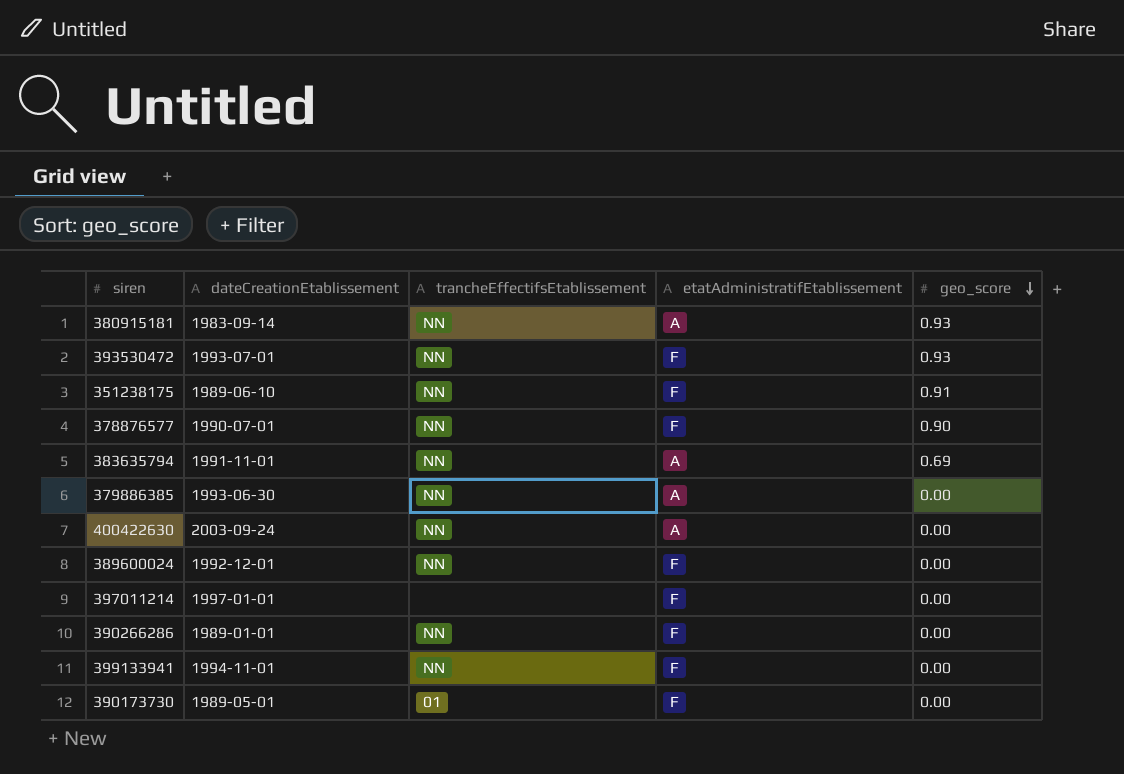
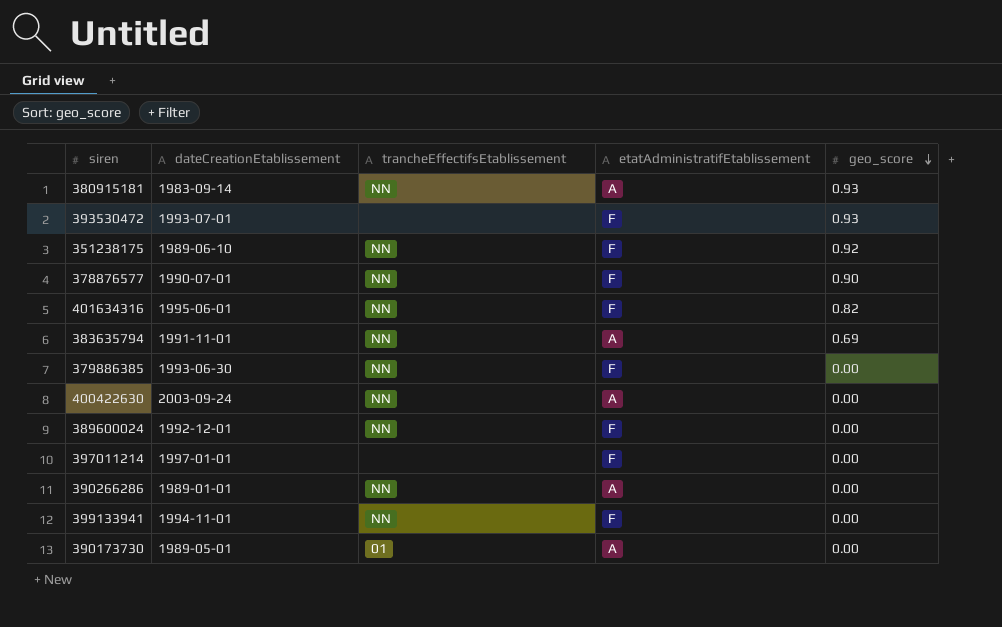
393530472 | trancheEffectifsEtablissement: NN -> none
351238175 | geo_score: 0.91 -> 0.92
row 401634316: none -> 1995-06-01 | NN | F | 0.82
379886385 | etatAdministratifEtablissement: A -> F
390266286 | etatAdministratifEtablissement: F -> A
390173730 | etatAdministratifEtablissement: F -> A

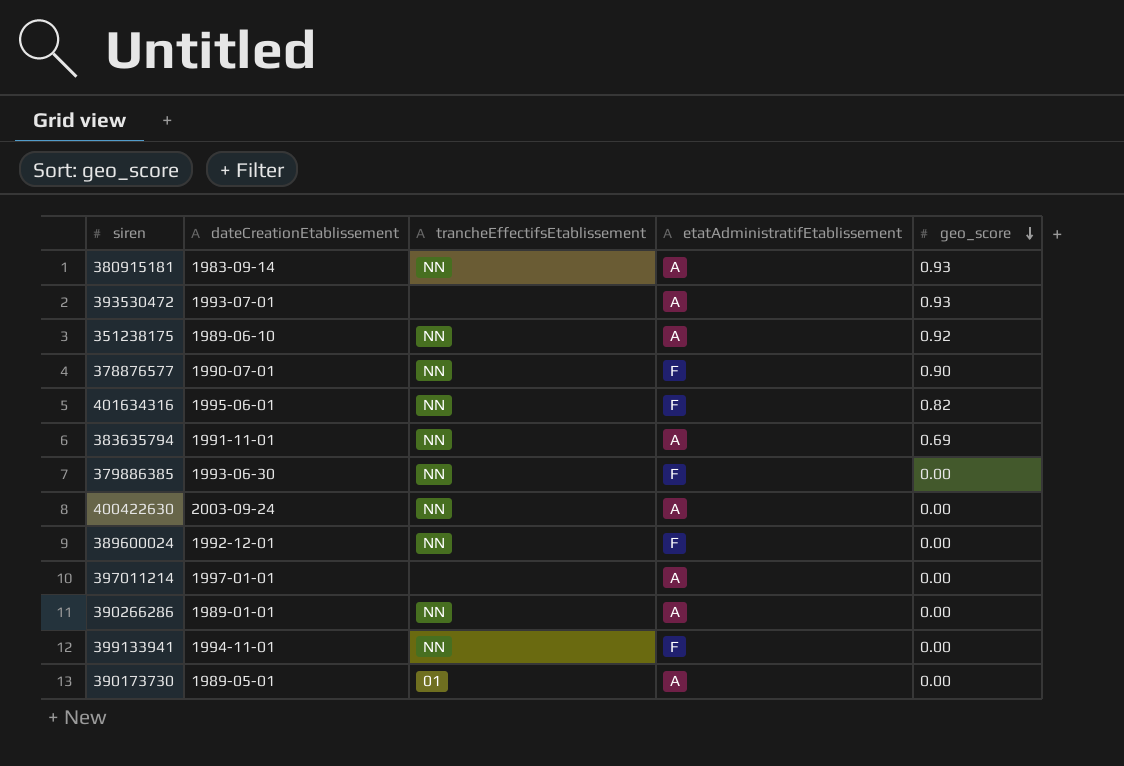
393530472 | etatAdministratifEtablissement: F -> A
351238175 | etatAdministratifEtablissement: F -> A
397011214 | etatAdministratifEtablissement: F -> A

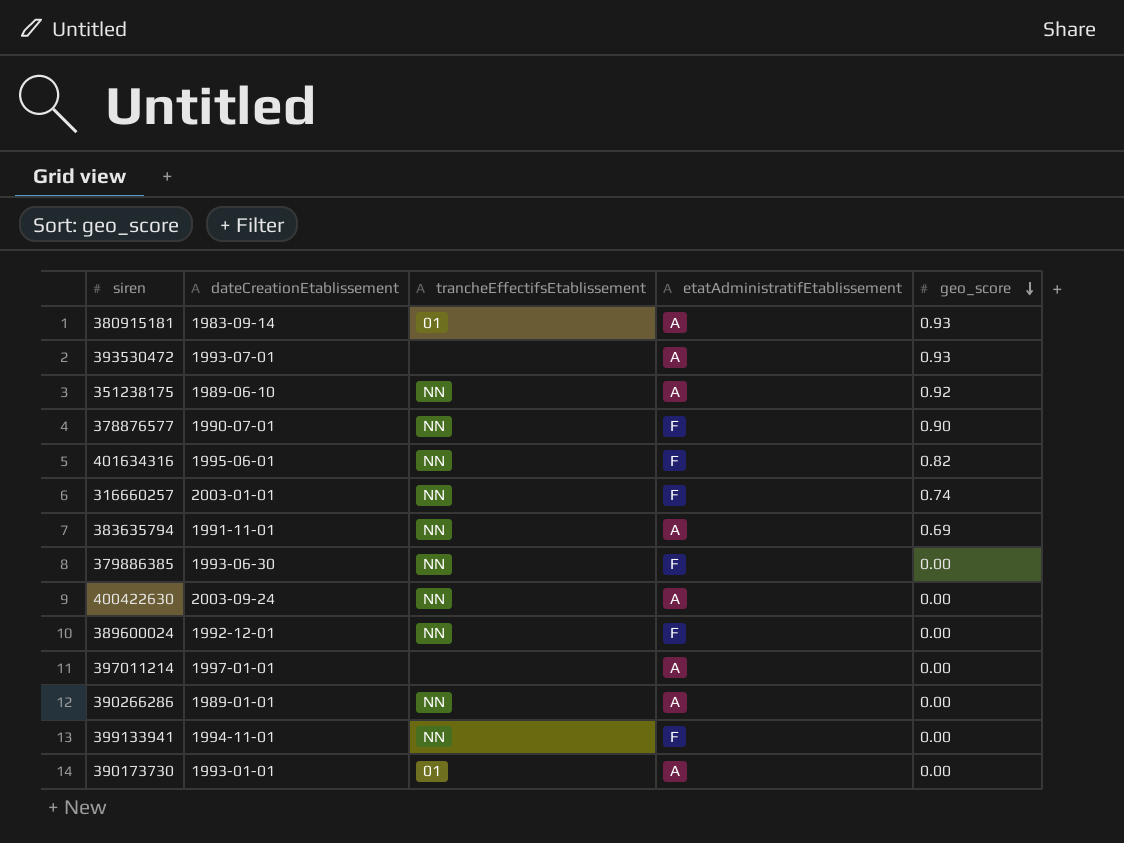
380915181 | trancheEffectifsEtablissement: NN -> 01
row 316660257: none -> 2003-01-01 | NN | F | 0.74
390173730 | dateCreationEtablissement: 1989-05-01 -> 1993-01-01

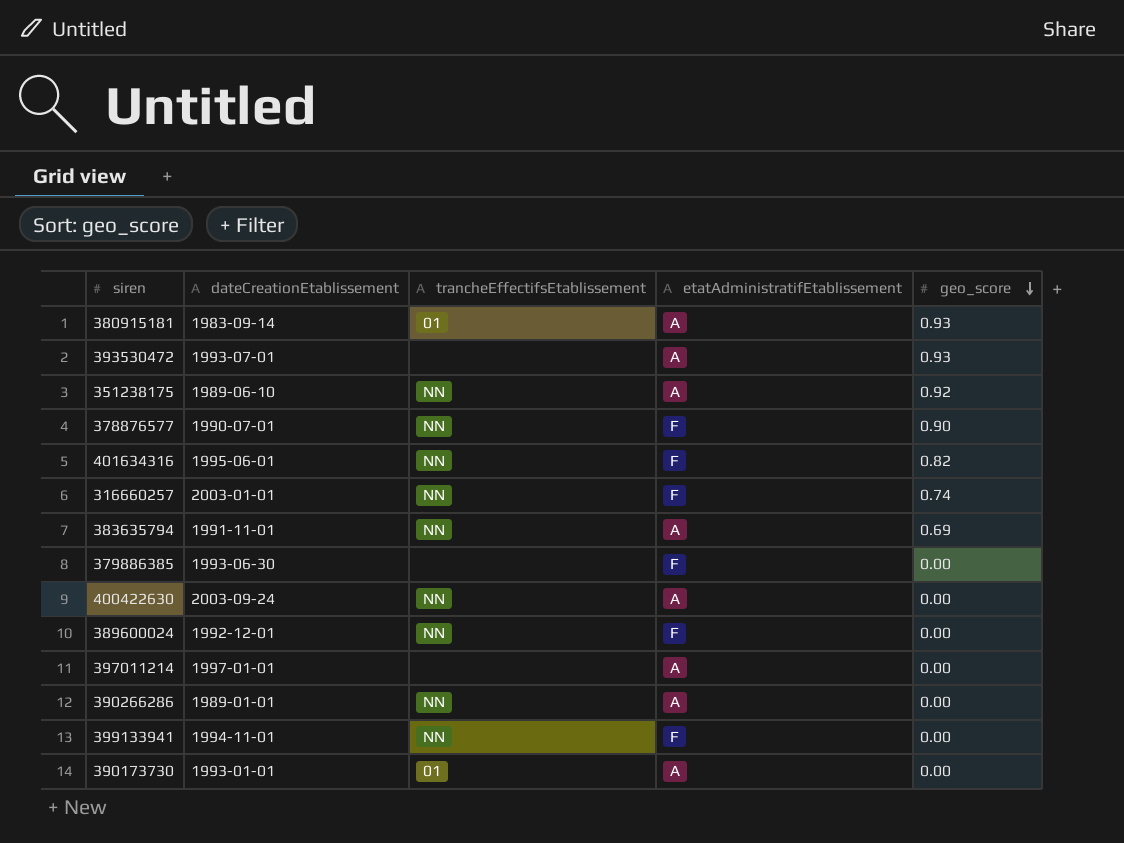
379886385 | trancheEffectifsEtablissement: NN -> none

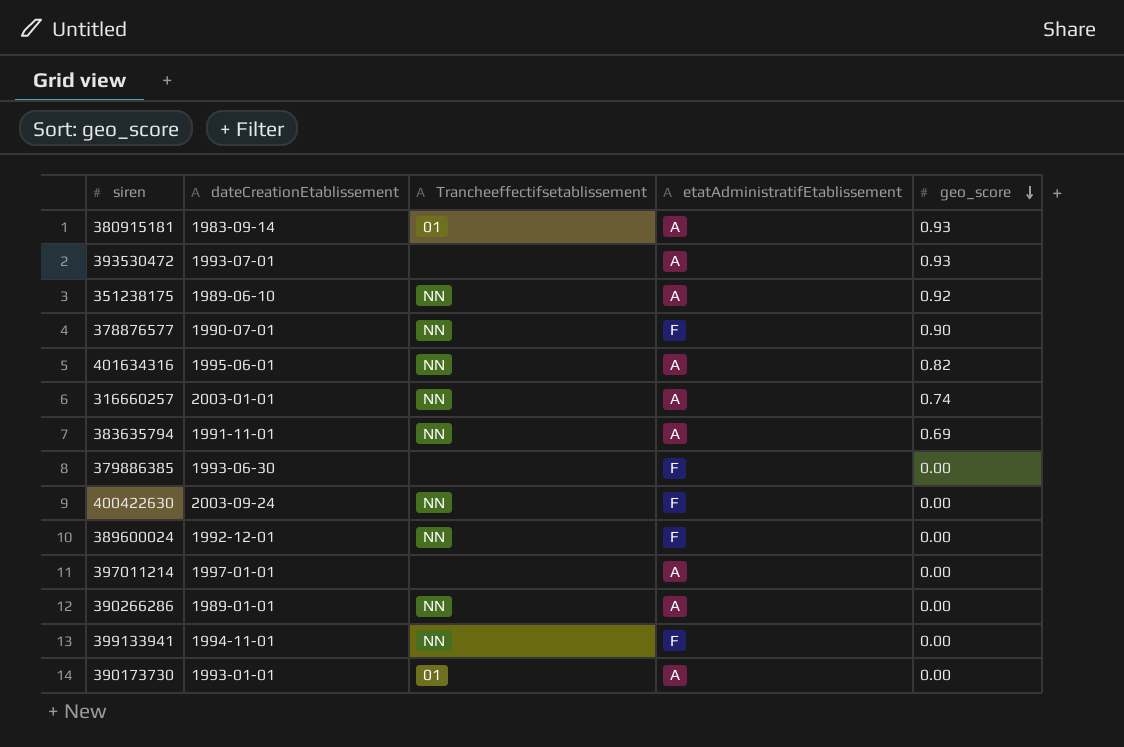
column name: trancheEffectifsEtablissement -> Trancheeffectifsetablissement
401634316 | etatAdministratifEtablissement: F -> A
316660257 | etatAdministratifEtablissement: F -> A
400422630 | etatAdministratifEtablissement: A -> F

